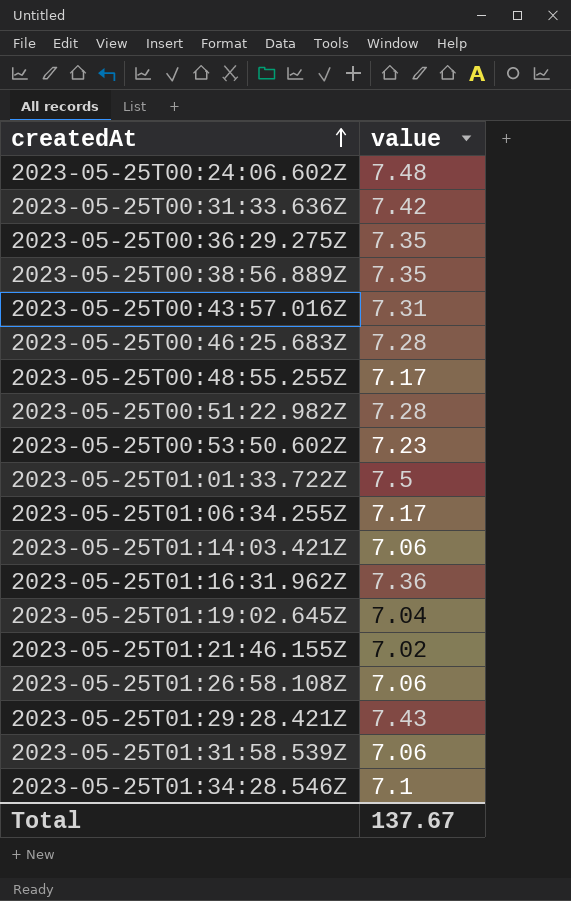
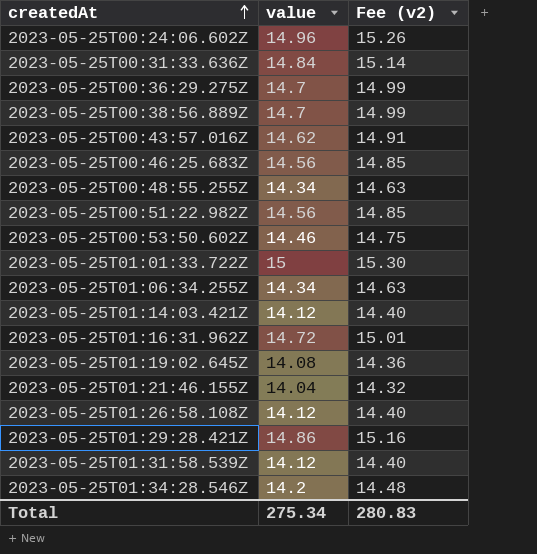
column Fee (v2) | formula: none -> [value] * 1.02
2023-05-25T00:24:06.602Z | value: 7.48 -> 14.96
2023-05-25T00:31:33.636Z | value: 7.42 -> 14.84
2023-05-25T00:36:29.275Z | value: 7.35 -> 14.7
2023-05-25T00:38:56.889Z | value: 7.35 -> 14.7
2023-05-25T00:43:57.016Z | value: 7.31 -> 14.62
2023-05-25T00:46:25.683Z | value: 7.28 -> 14.56
2023-05-25T00:48:55.255Z | value: 7.17 -> 14.34
2023-05-25T00:51:22.982Z | value: 7.28 -> 14.56
2023-05-25T00:53:50.602Z | value: 7.23 -> 14.46
2023-05-25T01:01:33.722Z | value: 7.5 -> 15
2023-05-25T01:06:34.255Z | value: 7.17 -> 14.34
2023-05-25T01:14:03.421Z | value: 7.06 -> 14.12
2023-05-25T01:16:31.962Z | value: 7.36 -> 14.72
2023-05-25T01:19:02.645Z | value: 7.04 -> 14.08
2023-05-25T01:21:46.155Z | value: 7.02 -> 14.04
2023-05-25T01:26:58.108Z | value: 7.06 -> 14.12
2023-05-25T01:29:28.421Z | value: 7.43 -> 14.86
2023-05-25T01:31:58.539Z | value: 7.06 -> 14.12
2023-05-25T01:34:28.546Z | value: 7.1 -> 14.2
Total | value: 137.67 -> 275.34

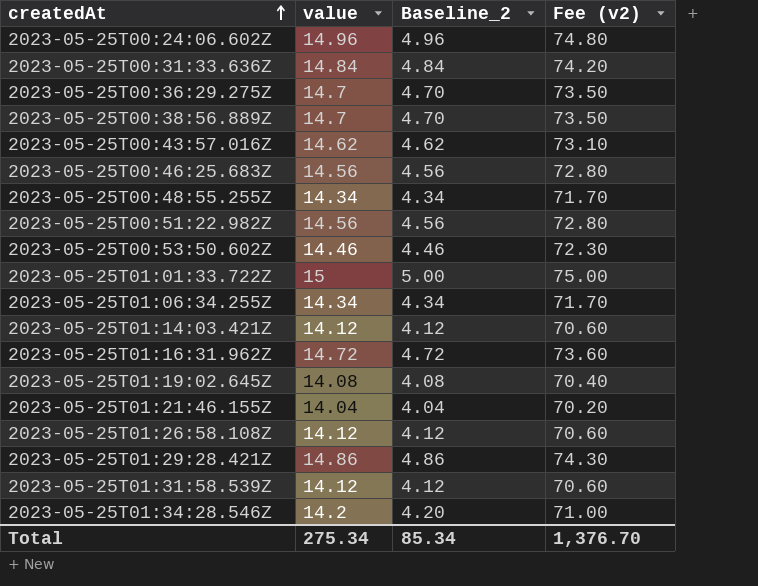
column Baseline_2 | formula: none -> [value] - 10
column Fee (v2) | formula: [value] * 1.02 -> [value] * 5
Total | Fee (v2): 280.83 -> 1,376.70

